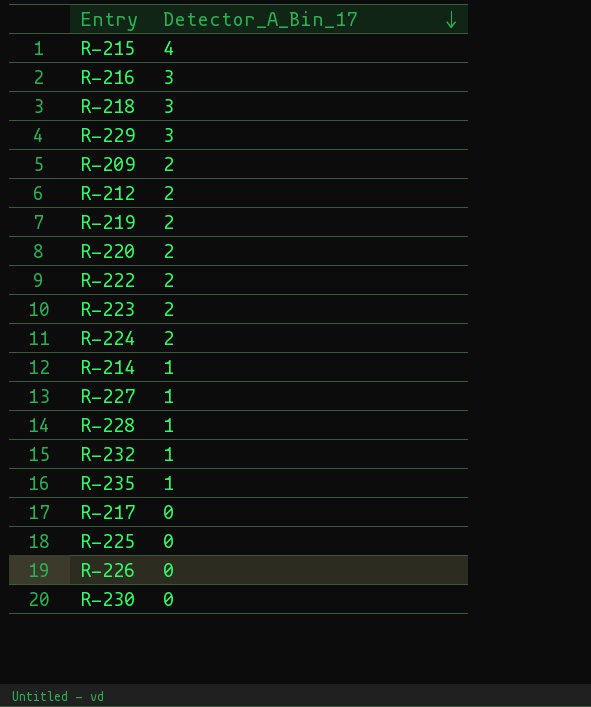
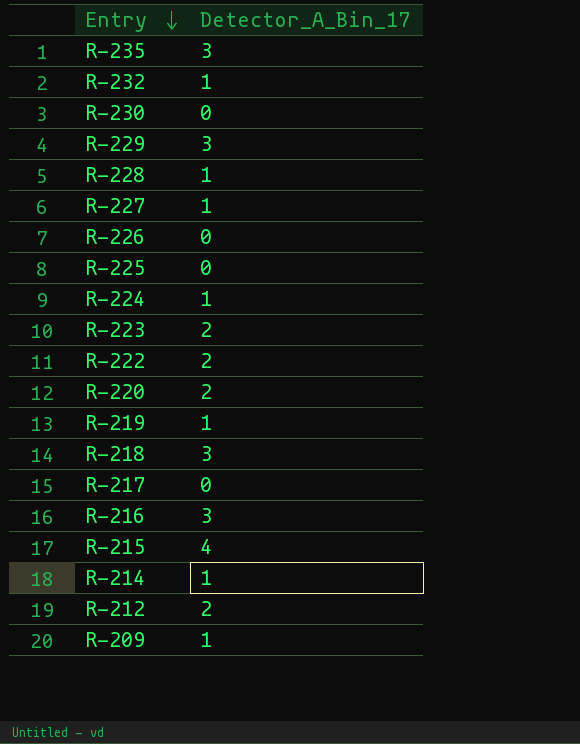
row order: Detector_A_Bin_17 descending -> Entry descending
R-235 | Detector_A_Bin_17: 1 -> 3
R-224 | Detector_A_Bin_17: 2 -> 1
R-219 | Detector_A_Bin_17: 2 -> 1
R-209 | Detector_A_Bin_17: 2 -> 1

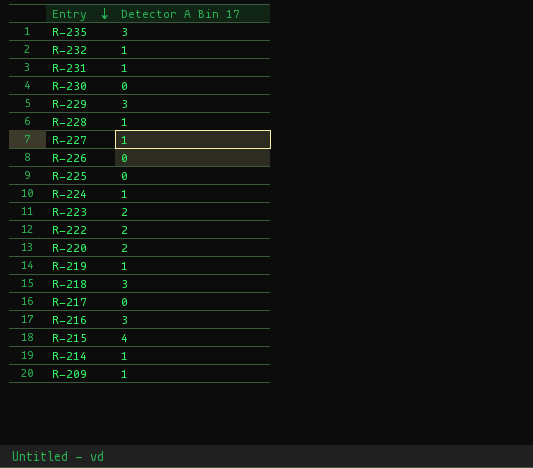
column name: Detector_A_Bin_17 -> Detector A Bin 17
row R-212: 2 -> none
row R-231: none -> 1

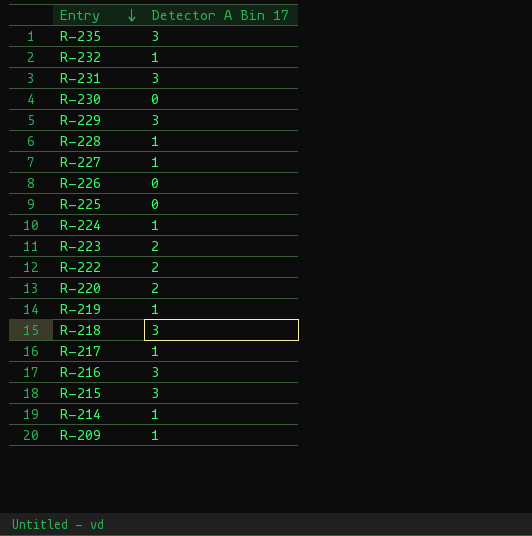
R-231 | Detector A Bin 17: 1 -> 3
R-217 | Detector A Bin 17: 0 -> 1
R-215 | Detector A Bin 17: 4 -> 3

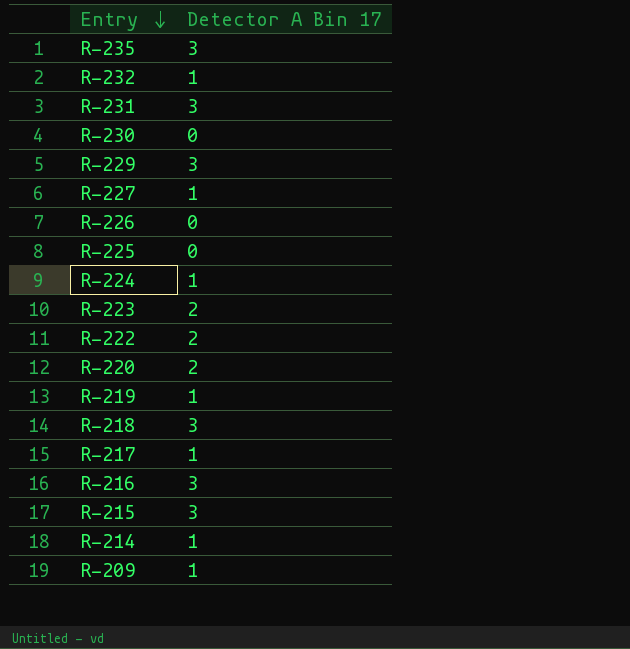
row R-228: 1 -> none

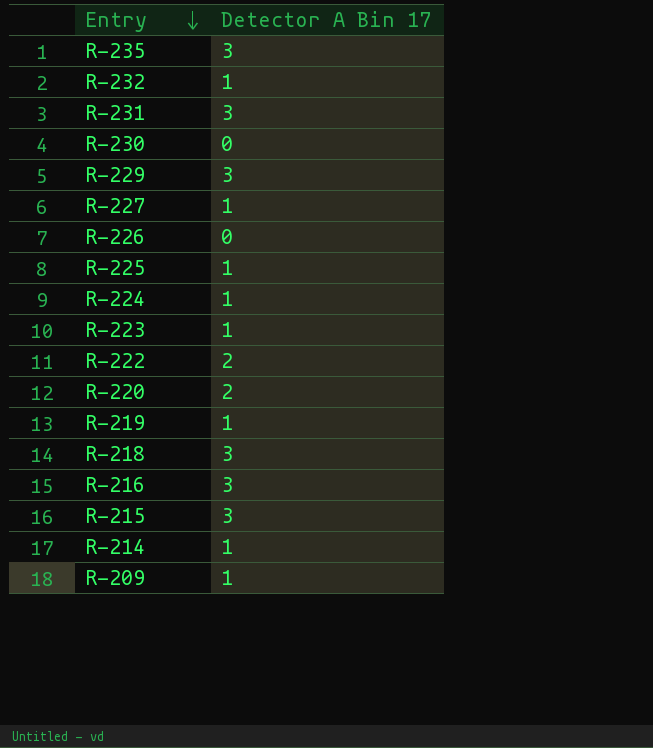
row R-217: 1 -> none
R-225 | Detector A Bin 17: 0 -> 1
R-223 | Detector A Bin 17: 2 -> 1

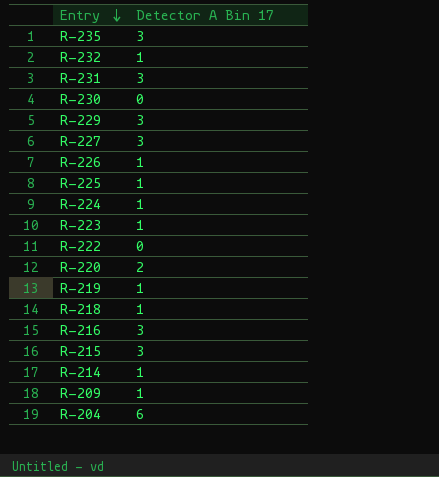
R-227 | Detector A Bin 17: 1 -> 3
R-226 | Detector A Bin 17: 0 -> 1
R-222 | Detector A Bin 17: 2 -> 0
R-218 | Detector A Bin 17: 3 -> 1
row R-204: none -> 6

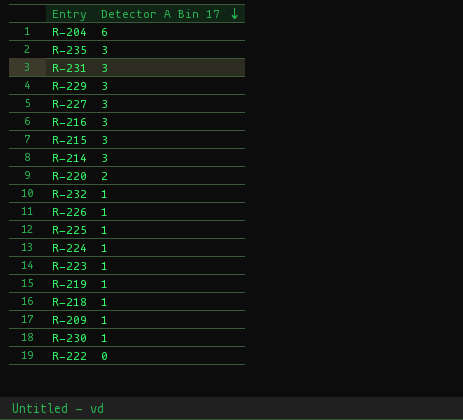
row order: Entry descending -> Detector A Bin 17 descending
R-214 | Detector A Bin 17: 1 -> 3
R-230 | Detector A Bin 17: 0 -> 1

